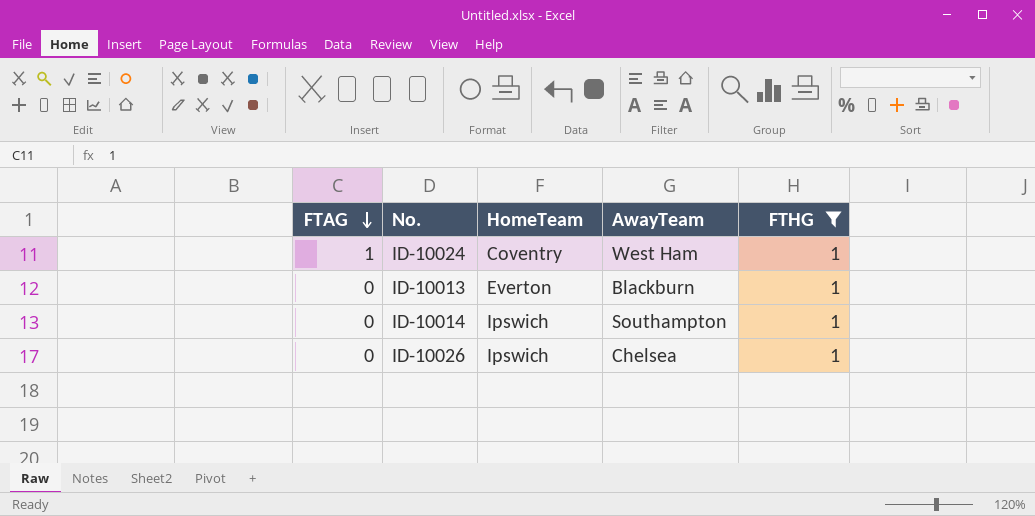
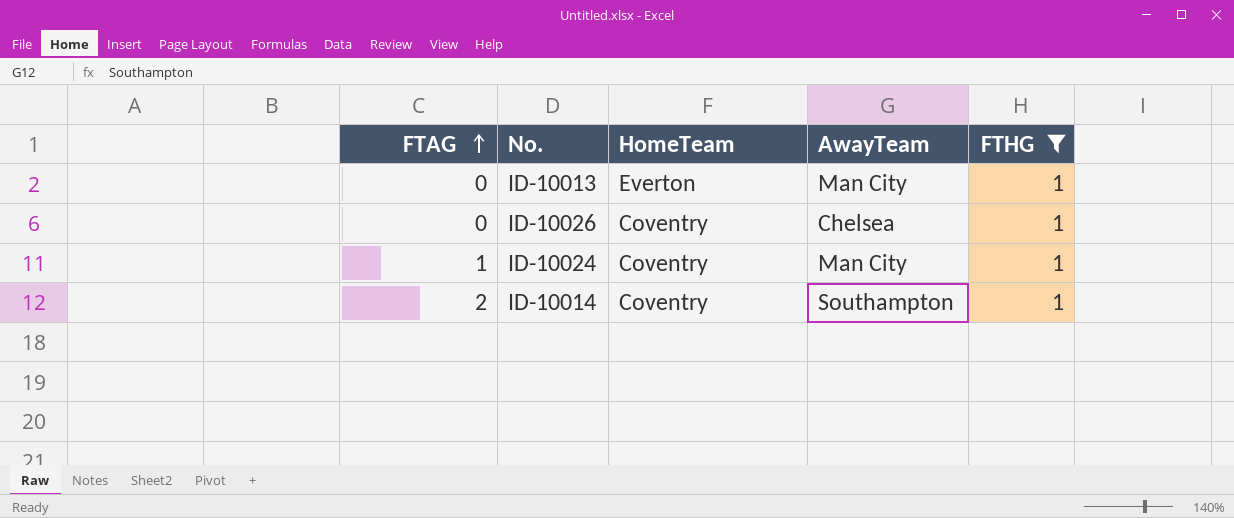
row order: FTAG descending -> FTAG ascending
ID-10013 | AwayTeam: Blackburn -> Man City
ID-10026 | HomeTeam: Ipswich -> Coventry
ID-10024 | AwayTeam: West Ham -> Man City
ID-10014 | FTAG: 0 -> 2
ID-10014 | HomeTeam: Ipswich -> Coventry

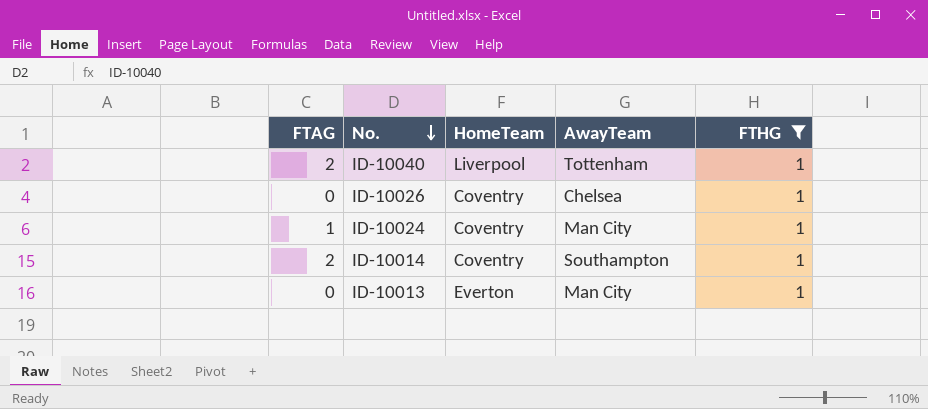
row order: FTAG ascending -> No. descending
row ID-10040: none -> 2 | Liverpool | Tottenham | 1

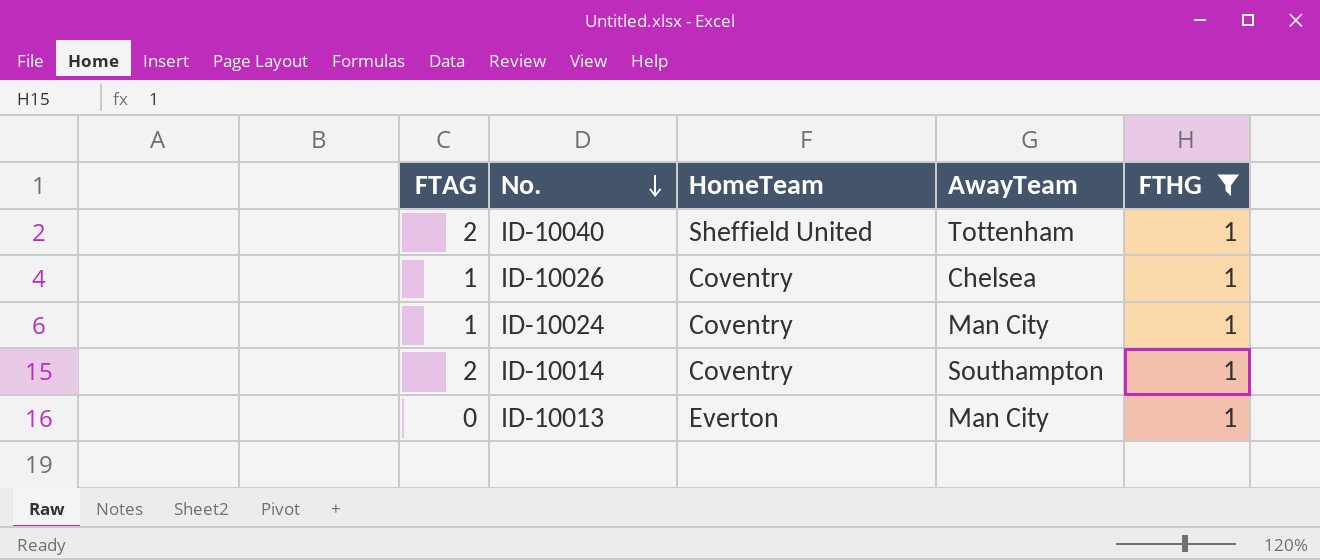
ID-10040 | HomeTeam: Liverpool -> Sheffield United
ID-10026 | FTAG: 0 -> 1

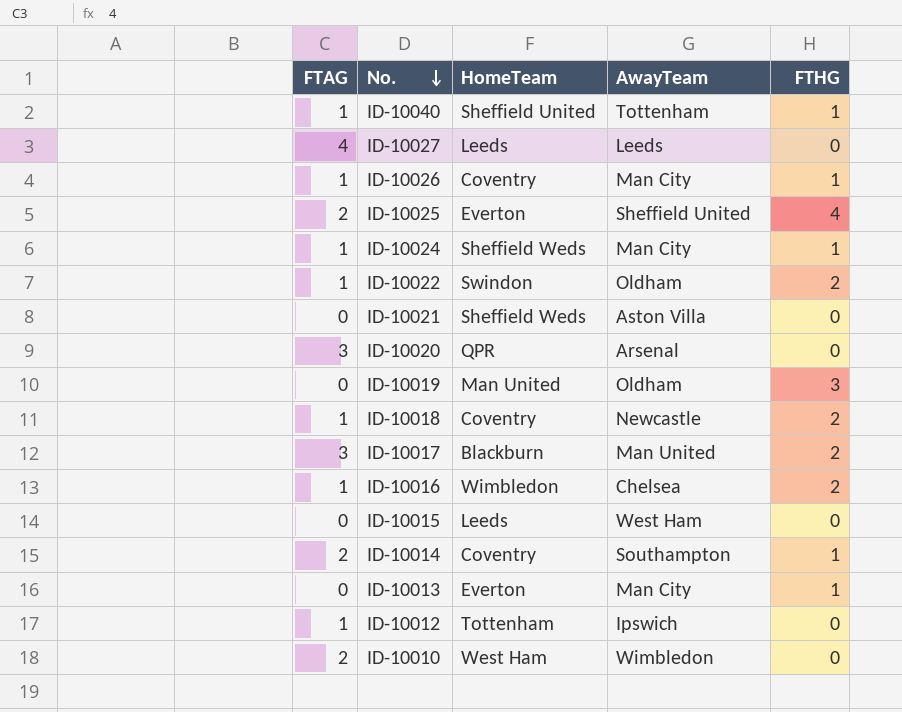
filter: FTHG = 1 -> none
ID-10040 | FTAG: 2 -> 1
ID-10026 | AwayTeam: Chelsea -> Man City
ID-10024 | HomeTeam: Coventry -> Sheffield Weds

